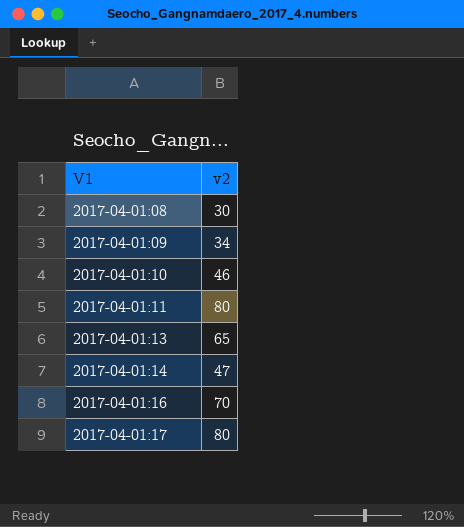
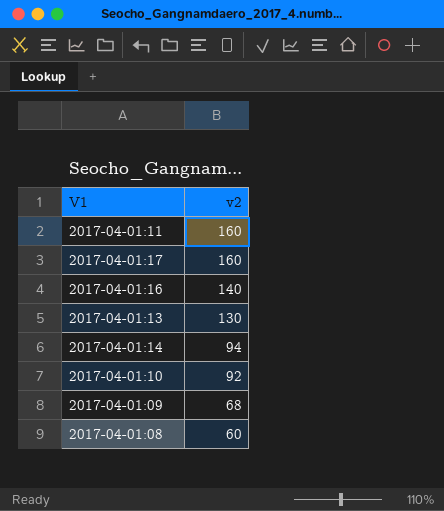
row order: V1 ascending -> v2 descending
2017-04-01:11 | v2: 80 -> 160
2017-04-01:17 | v2: 80 -> 160
2017-04-01:16 | v2: 70 -> 140
2017-04-01:13 | v2: 65 -> 130
2017-04-01:14 | v2: 47 -> 94
2017-04-01:10 | v2: 46 -> 92
2017-04-01:09 | v2: 34 -> 68
2017-04-01:08 | v2: 30 -> 60

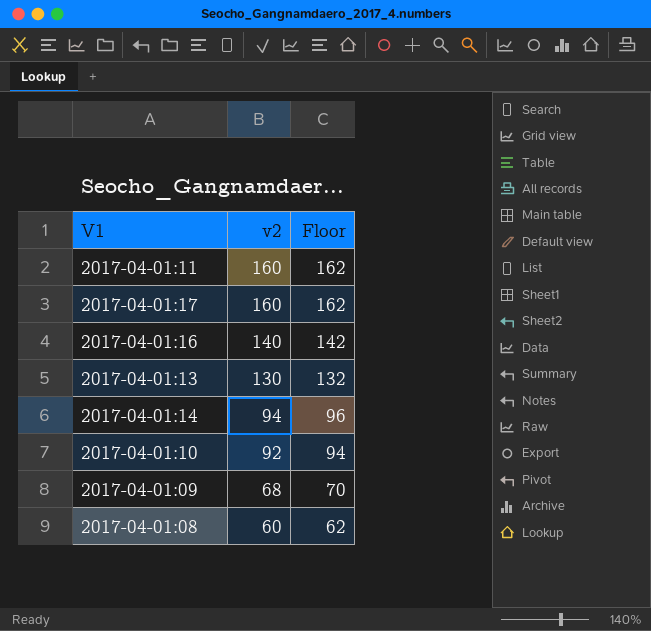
column Floor | formula: none -> [v2] + 2

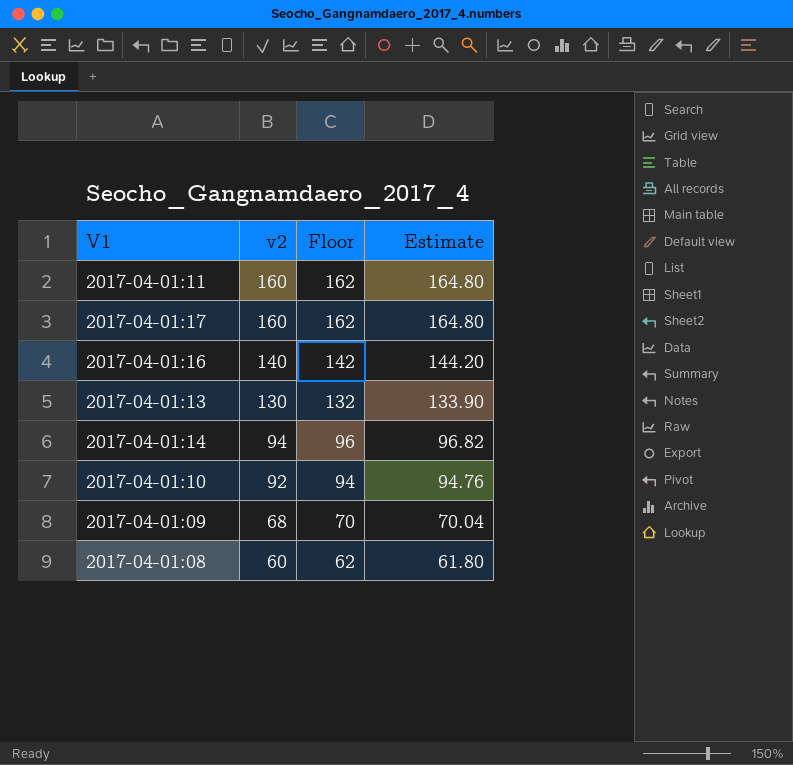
column Estimate | formula: none -> [v2] * 1.03

